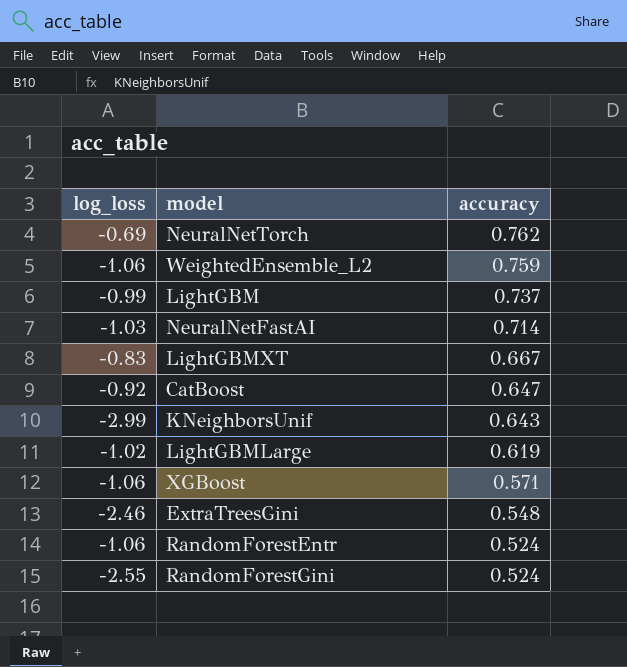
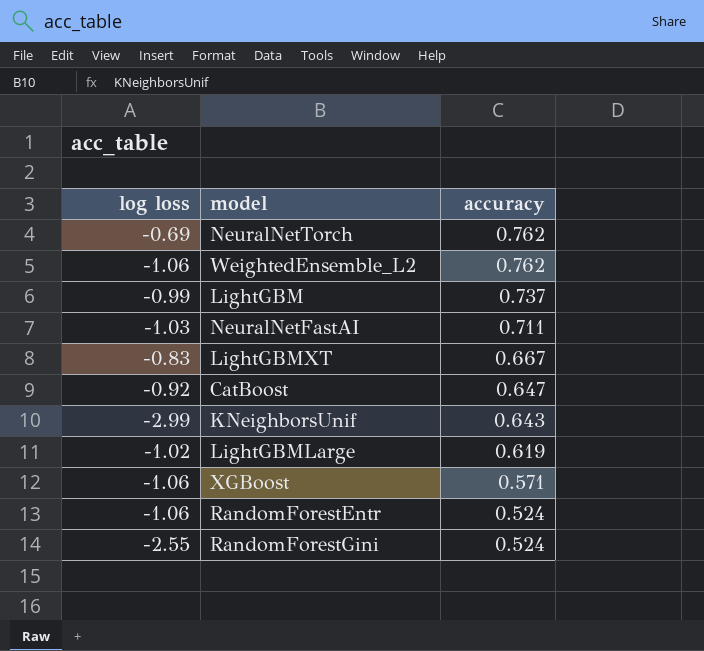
column name: log_loss -> log loss
row ExtraTreesGini: -2.46 | 0.548 -> none
WeightedEnsemble_L2 | accuracy: 0.759 -> 0.762
NeuralNetFastAI | accuracy: 0.714 -> 0.711

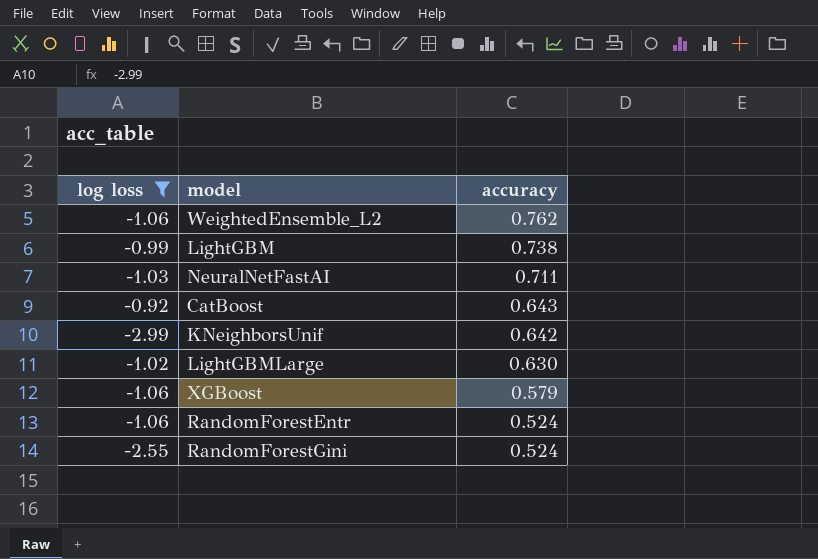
filter: none -> log loss <= -0.92
LightGBM | accuracy: 0.737 -> 0.738
CatBoost | accuracy: 0.647 -> 0.643
KNeighborsUnif | accuracy: 0.643 -> 0.642
LightGBMLarge | accuracy: 0.619 -> 0.630
XGBoost | accuracy: 0.571 -> 0.579

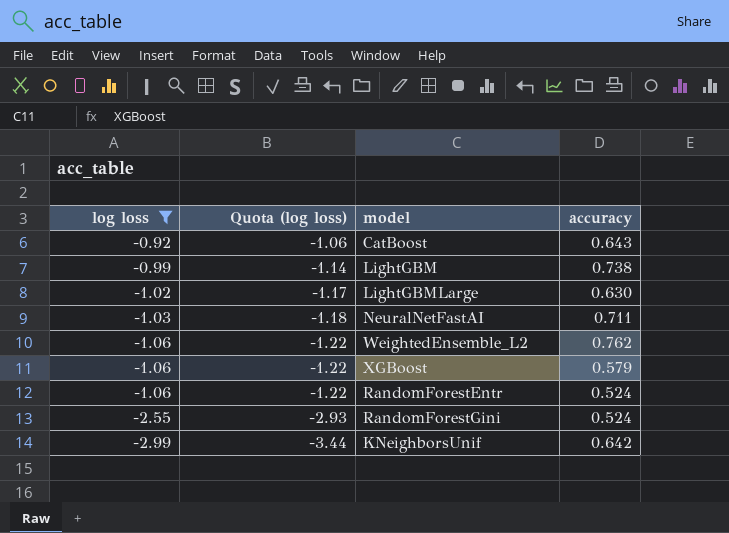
row order: accuracy descending -> log loss descending
column Quota (log loss) | formula: none -> [log loss] * 1.15

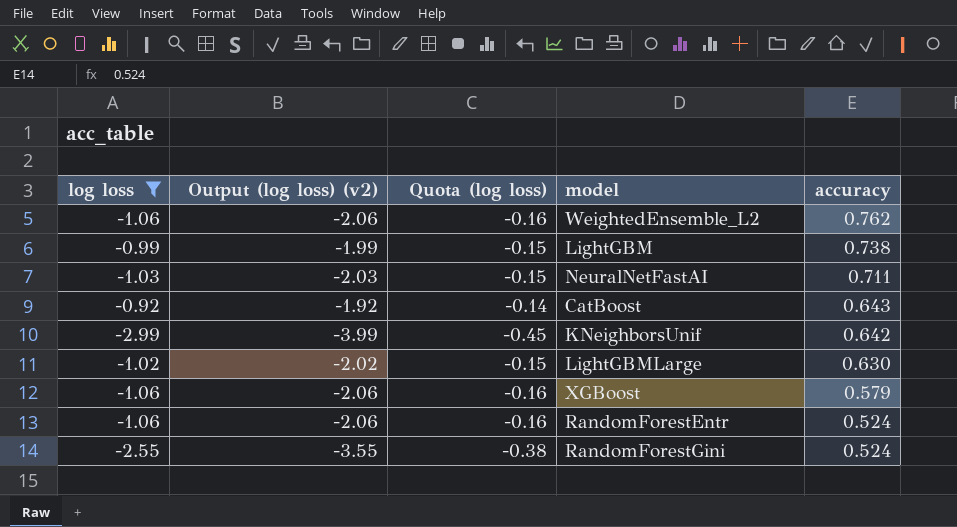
row order: log loss descending -> accuracy descending
column Output (log loss) (v2) | formula: none -> [log loss] - 1
column Quota (log loss) | formula: [log loss] * 1.15 -> [log loss] * 0.15

